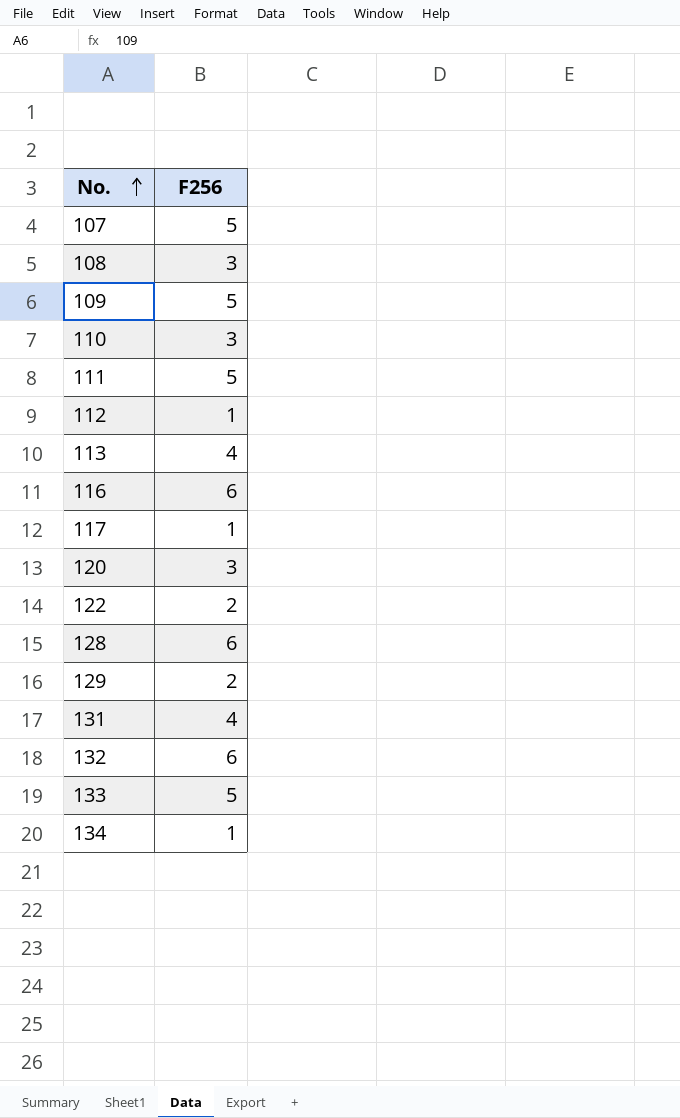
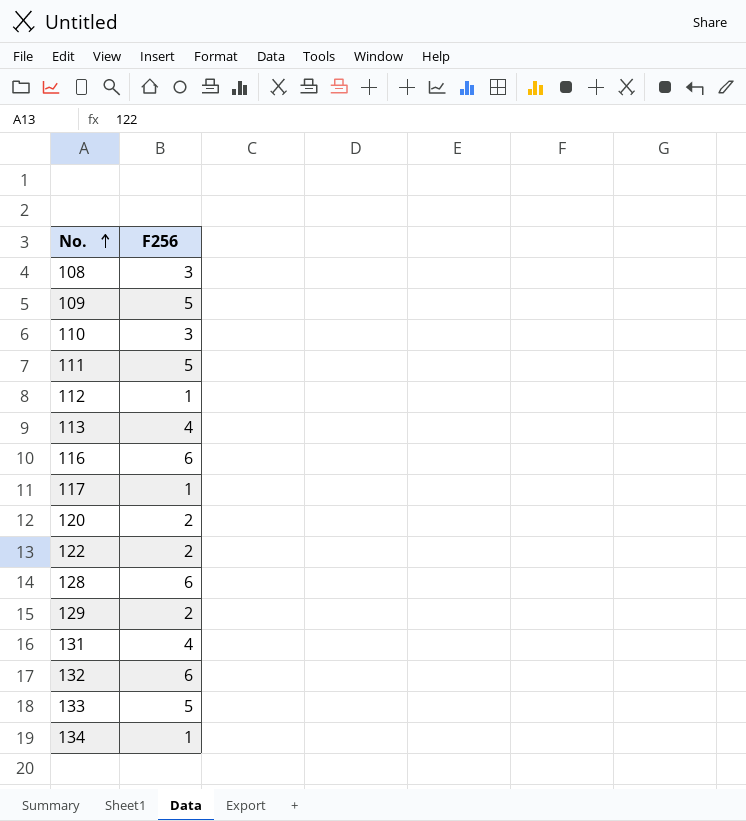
row 107: 5 -> none
120 | F256: 3 -> 2

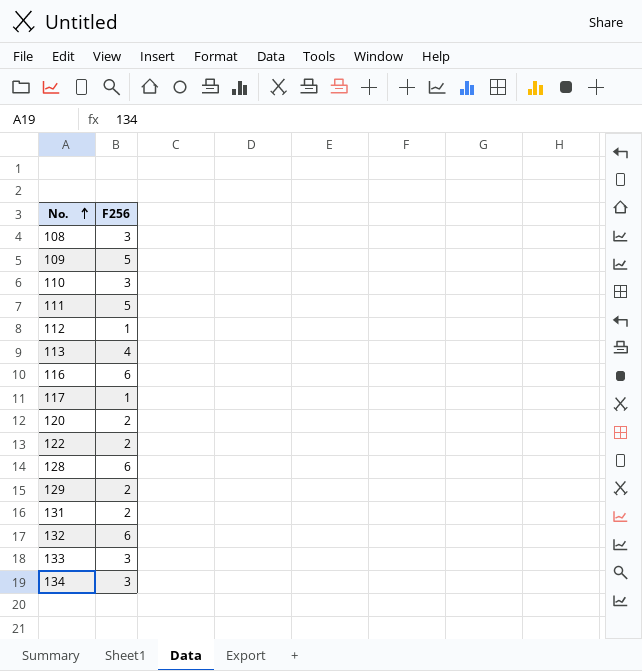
131 | F256: 4 -> 2
133 | F256: 5 -> 3
134 | F256: 1 -> 3

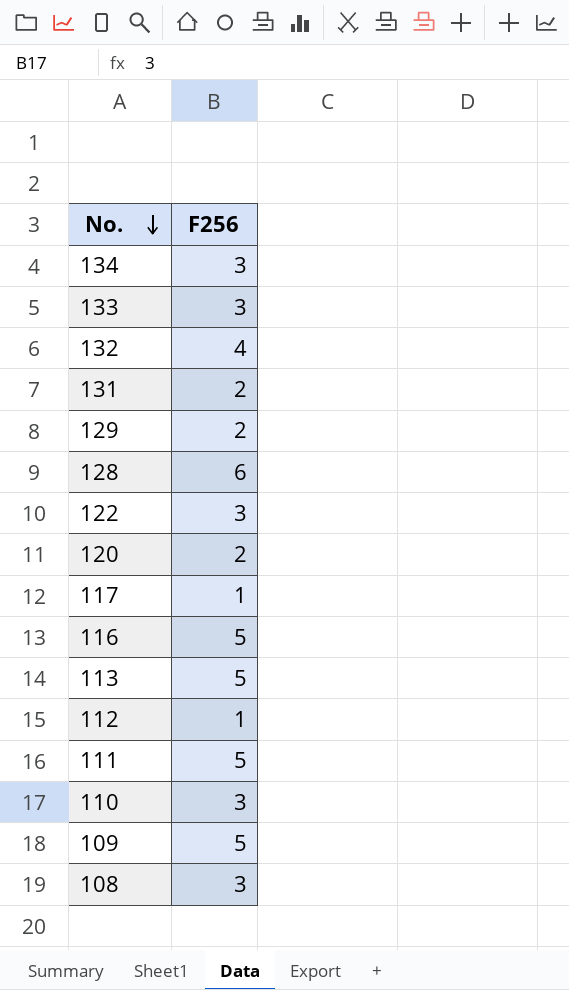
row order: No. ascending -> No. descending
132 | F256: 6 -> 4
122 | F256: 2 -> 3
116 | F256: 6 -> 5
113 | F256: 4 -> 5

